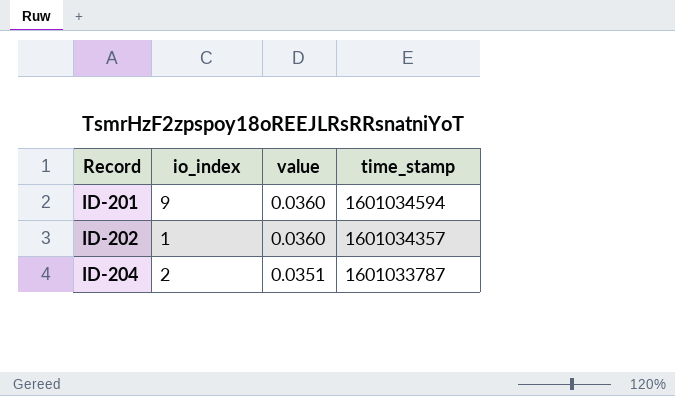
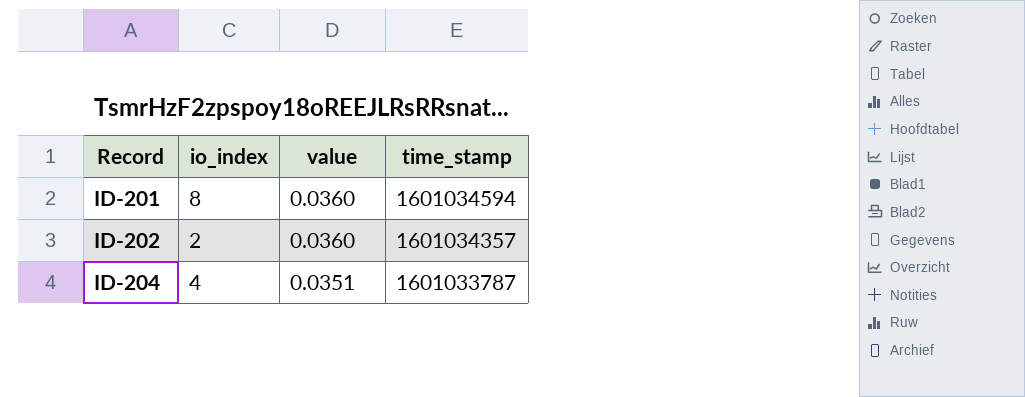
ID-201 | io_index: 9 -> 8
ID-202 | io_index: 1 -> 2
ID-204 | io_index: 2 -> 4

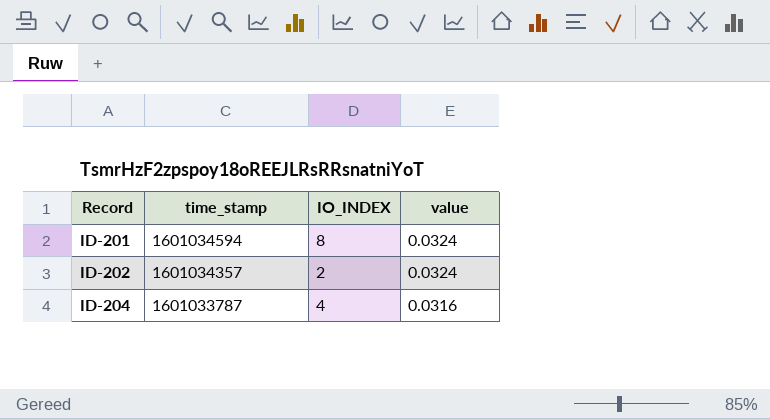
column time_stamp | position: 4 -> 2
column name: io_index -> IO_INDEX
ID-201 | value: 0.0360 -> 0.0324
ID-202 | value: 0.0360 -> 0.0324
ID-204 | value: 0.0351 -> 0.0316

